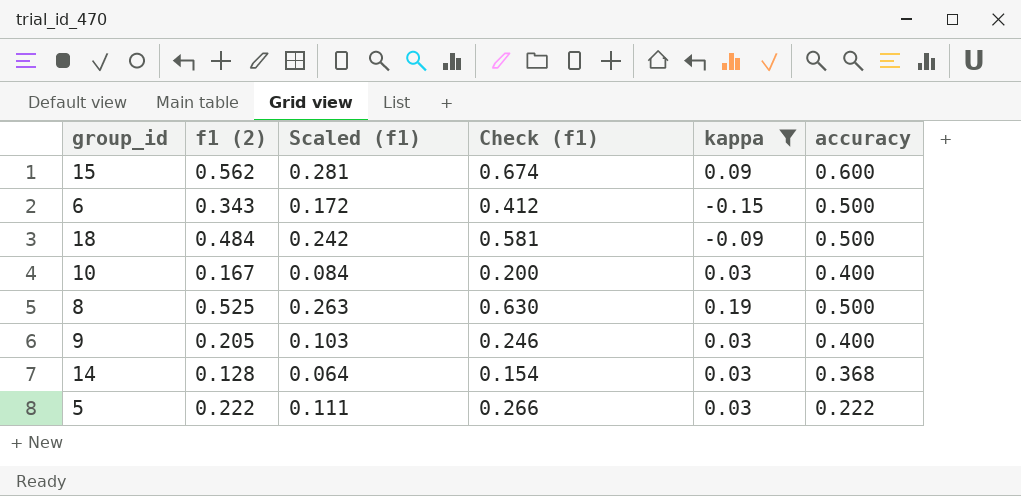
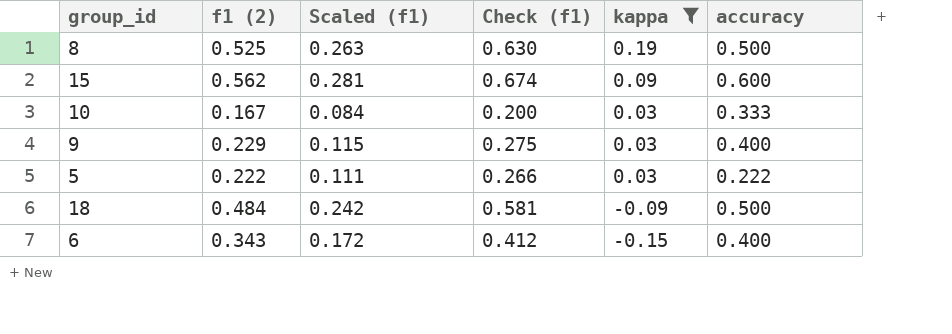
row order: none -> kappa descending
row 14: 0.128 | 0.064 | 0.154 | 0.03 | 0.368 -> none
10 | accuracy: 0.400 -> 0.333
9 | f1 (2): 0.205 -> 0.229
9 | Scaled (f1): 0.103 -> 0.115
9 | Check (f1): 0.246 -> 0.275
6 | accuracy: 0.500 -> 0.400

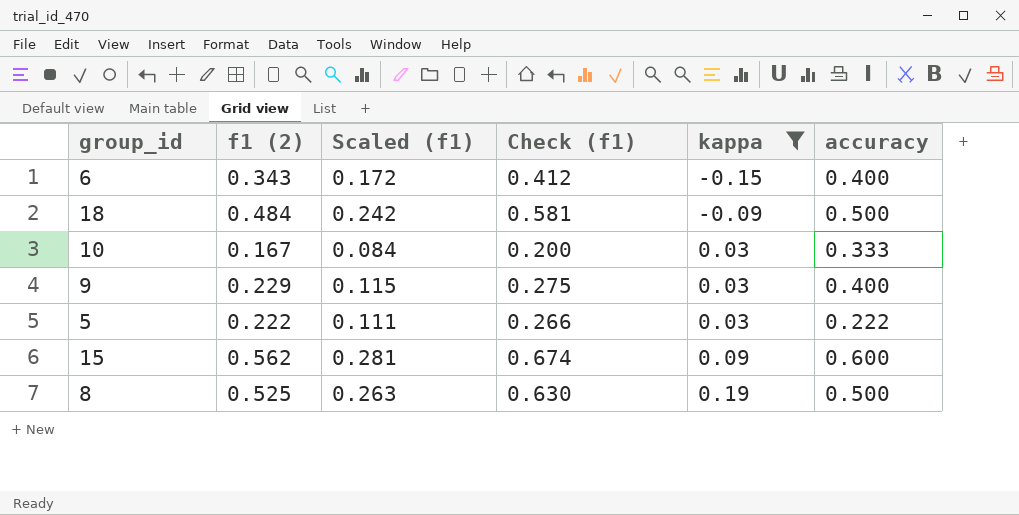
row order: kappa descending -> kappa ascending

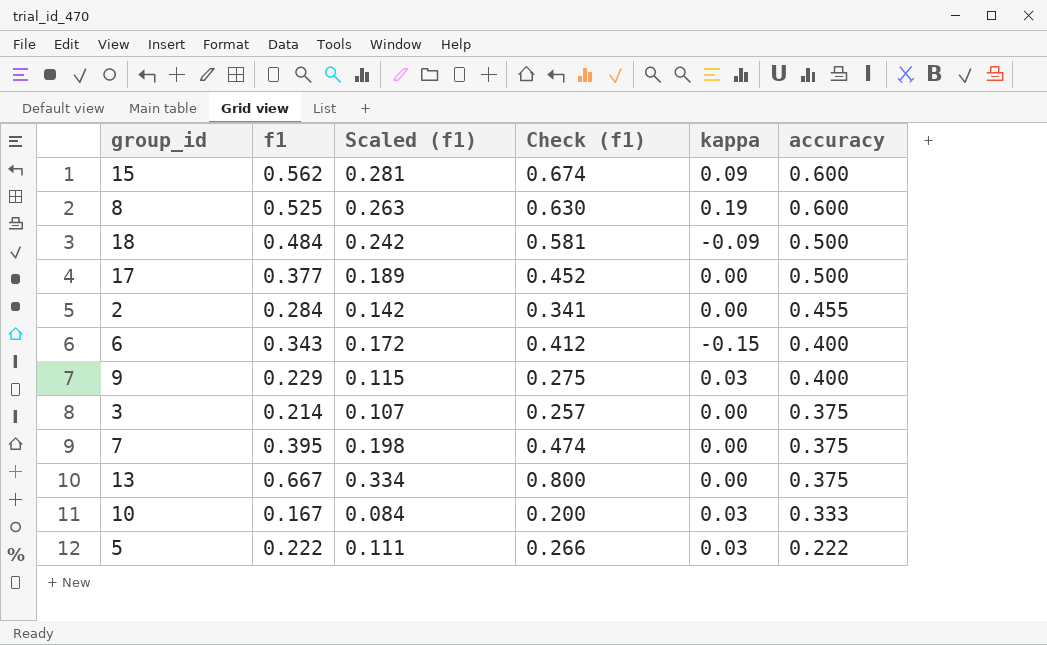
filter: kappa != 0.00 -> none
row order: kappa ascending -> accuracy descending
column name: f1 (2) -> f1
8 | accuracy: 0.500 -> 0.600

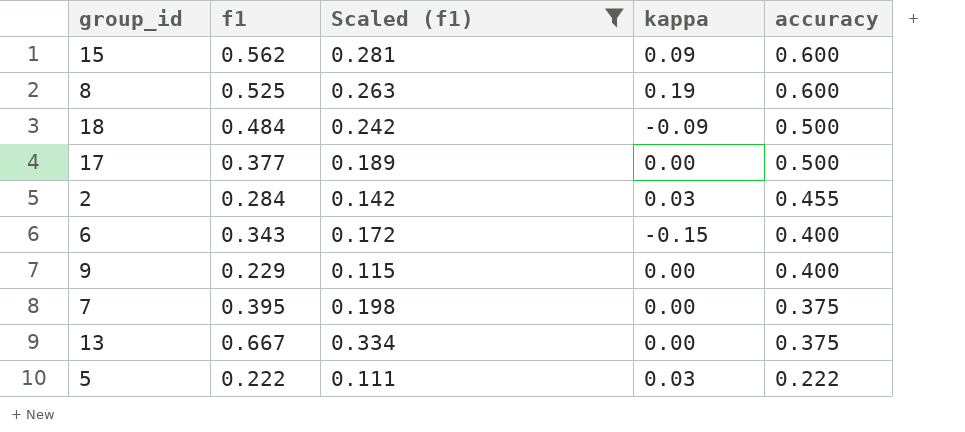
filter: none -> Scaled (f1) >= 0.111
column Check (f1) | formula: [f1] * 1.2 -> none
2 | kappa: 0.00 -> 0.03
9 | kappa: 0.03 -> 0.00

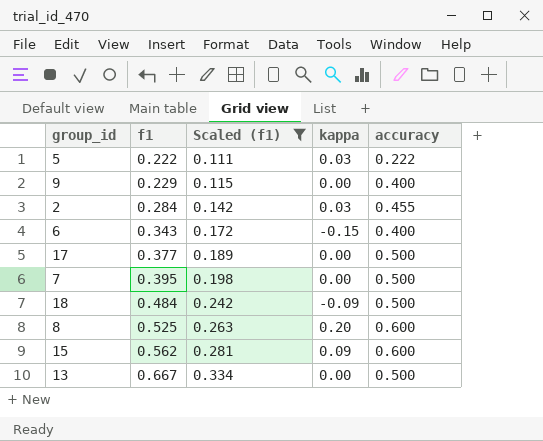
row order: accuracy descending -> f1 ascending
7 | accuracy: 0.375 -> 0.500
8 | kappa: 0.19 -> 0.20
13 | accuracy: 0.375 -> 0.500

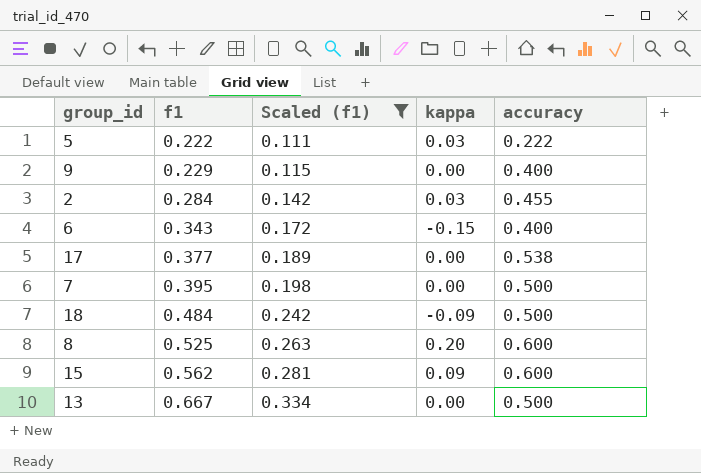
17 | accuracy: 0.500 -> 0.538

